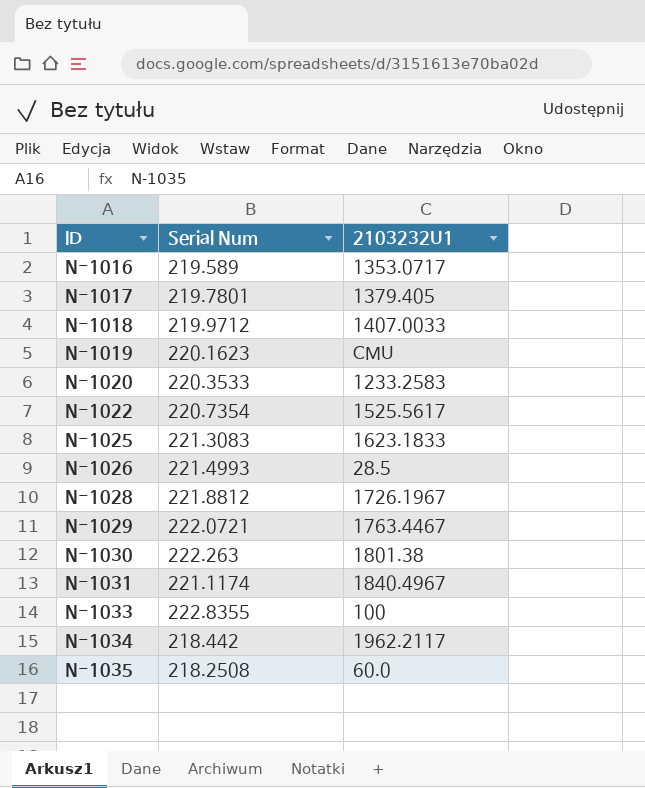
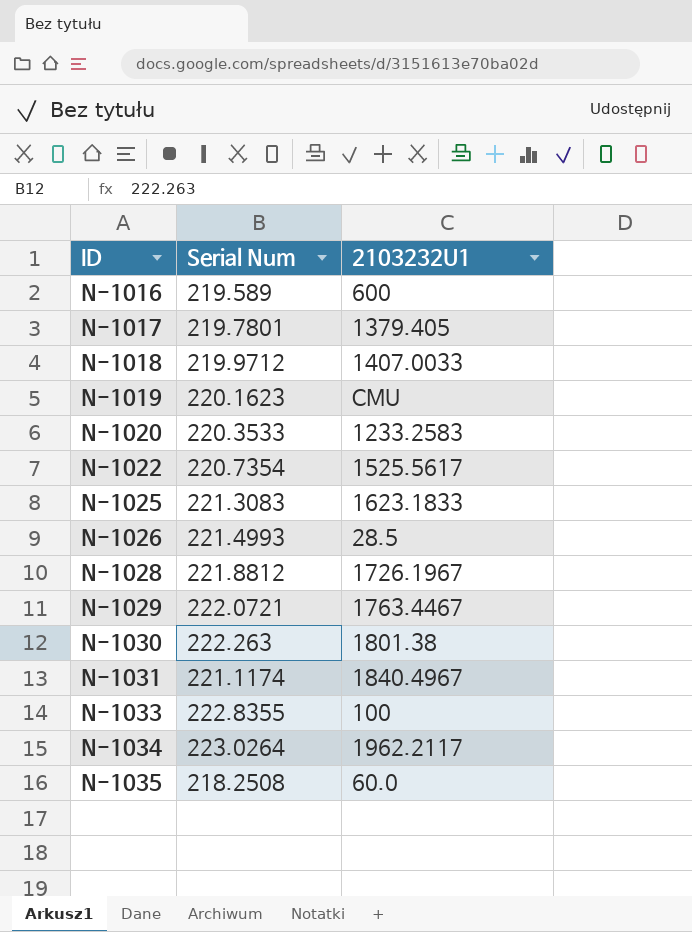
N-1016 | 2103232U1: 1353.0717 -> 600
N-1034 | Serial Num: 218.442 -> 223.0264

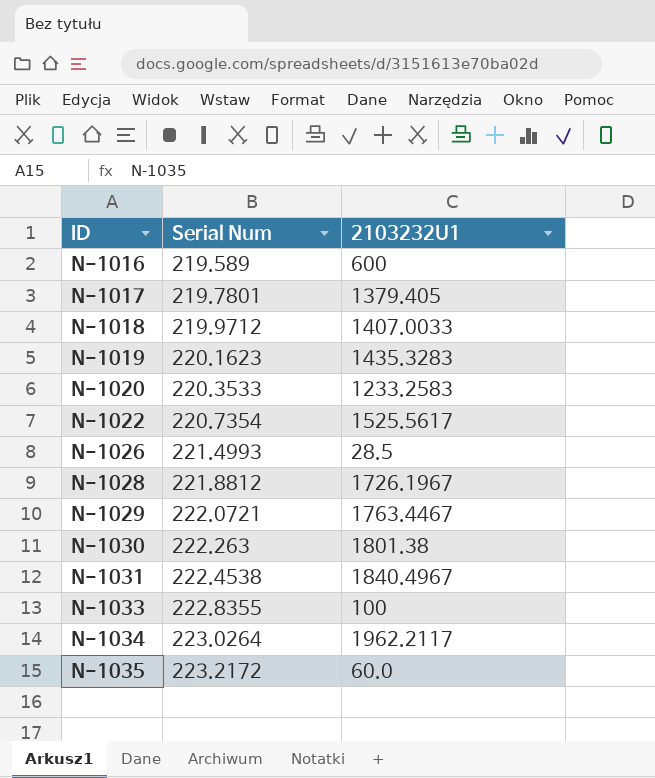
row N-1025: 221.3083 | 1623.1833 -> none
N-1019 | 2103232U1: CMU -> 1435.3283
N-1031 | Serial Num: 221.1174 -> 222.4538
N-1035 | Serial Num: 218.2508 -> 223.2172

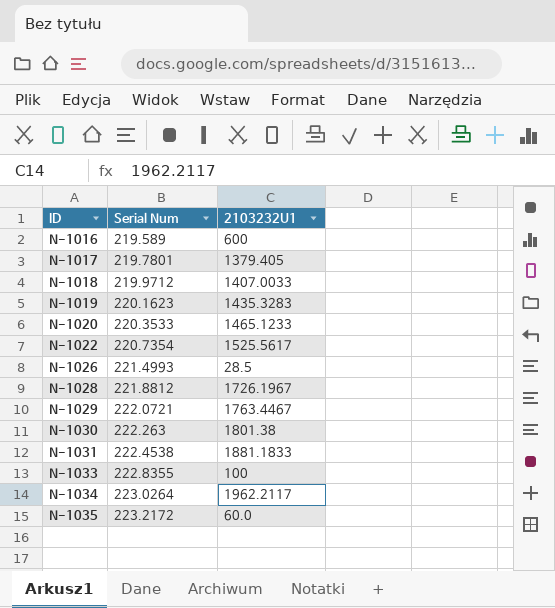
N-1020 | 2103232U1: 1233.2583 -> 1465.1233
N-1031 | 2103232U1: 1840.4967 -> 1881.1833

